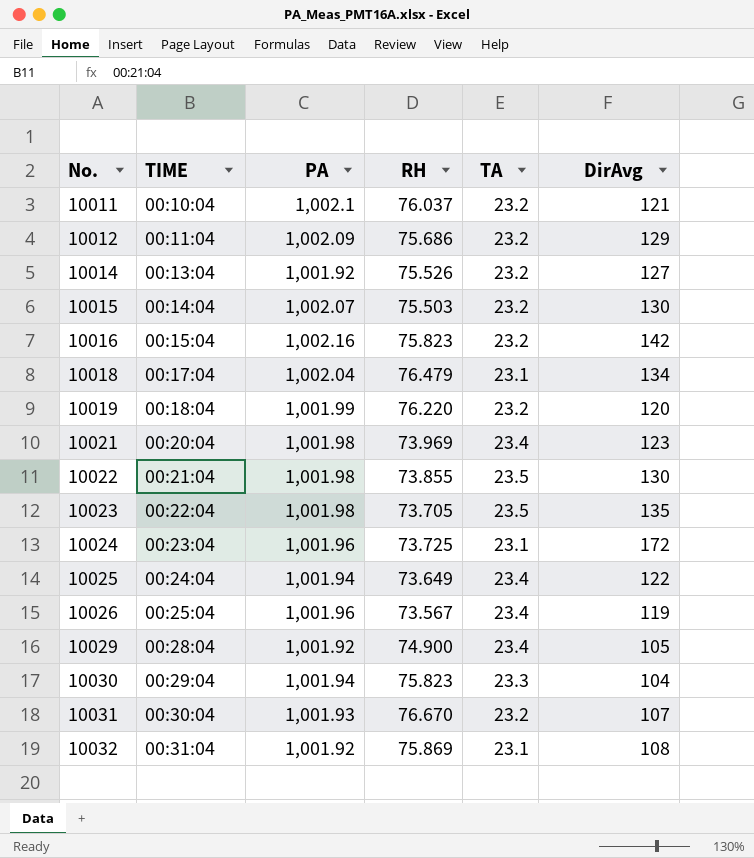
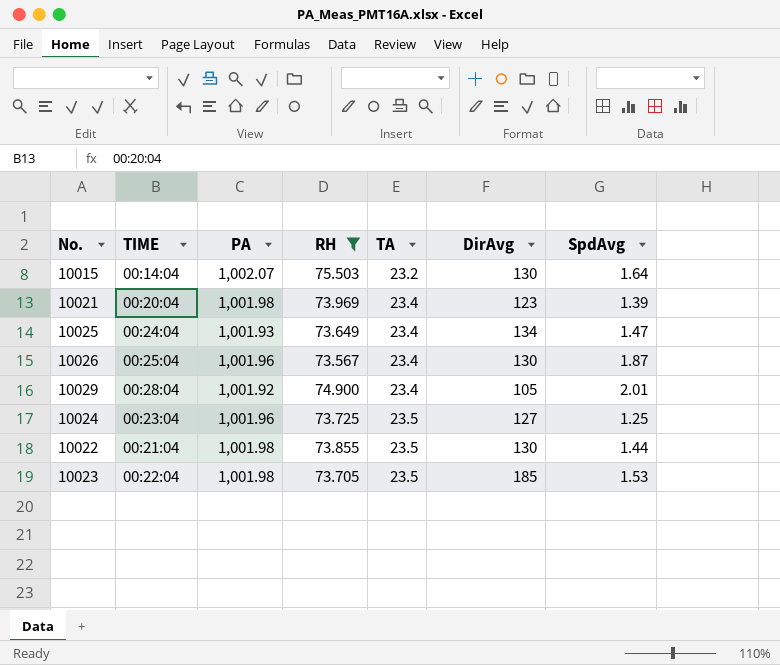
filter: none -> RH <= 75.503
row order: No. ascending -> TA ascending
column SpdAvg | position: none -> 7
10025 | PA: 1,001.94 -> 1,001.93
10025 | DirAvg: 122 -> 134
10026 | DirAvg: 119 -> 130
10024 | TA: 23.1 -> 23.5
10024 | DirAvg: 172 -> 127
10023 | DirAvg: 135 -> 185

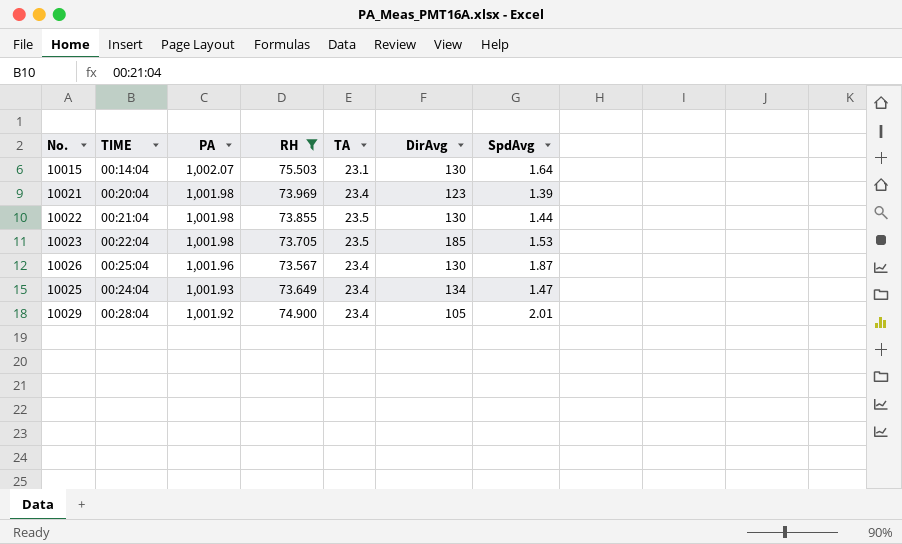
row order: TA ascending -> PA descending
row 10024: 00:23:04 | 1,001.96 | 73.725 | 23.5 | 127 | 1.25 -> none
10015 | TA: 23.2 -> 23.1

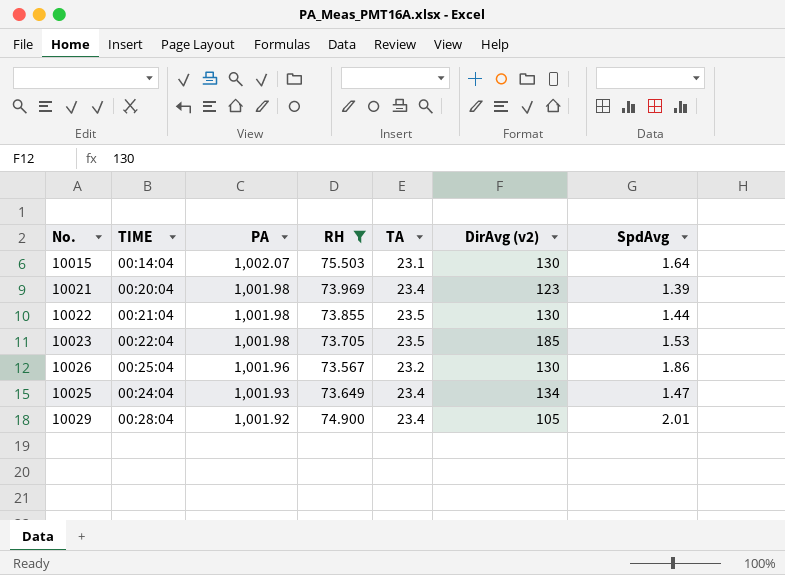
column name: DirAvg -> DirAvg (v2)
10026 | TA: 23.4 -> 23.2
10026 | SpdAvg: 1.87 -> 1.86

